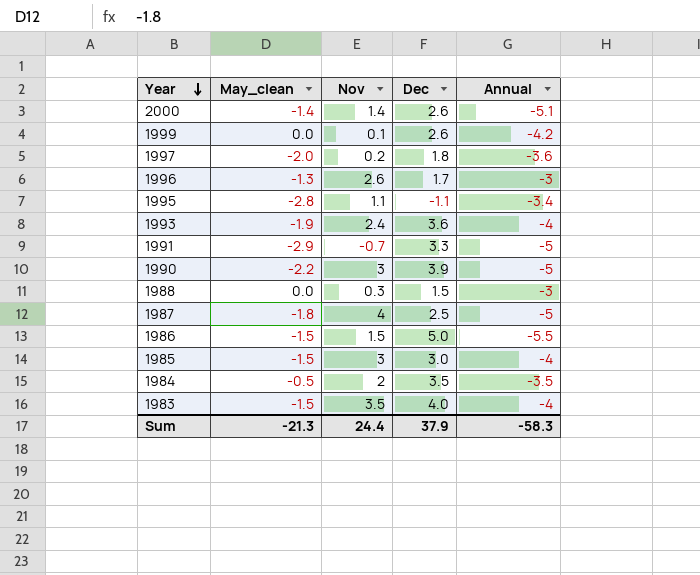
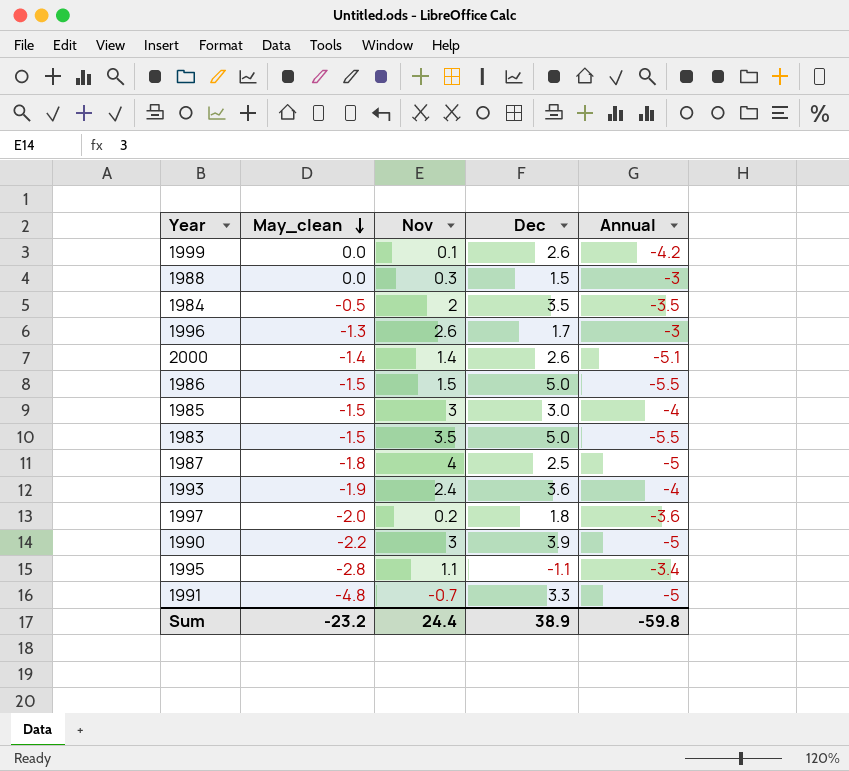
row order: Year descending -> May_clean descending
1983 | Dec: 4.0 -> 5.0
1983 | Annual: -4 -> -5.5
1991 | May_clean: -2.9 -> -4.8
Sum | May_clean: -21.3 -> -23.2
Sum | Dec: 37.9 -> 38.9
Sum | Annual: -58.3 -> -59.8

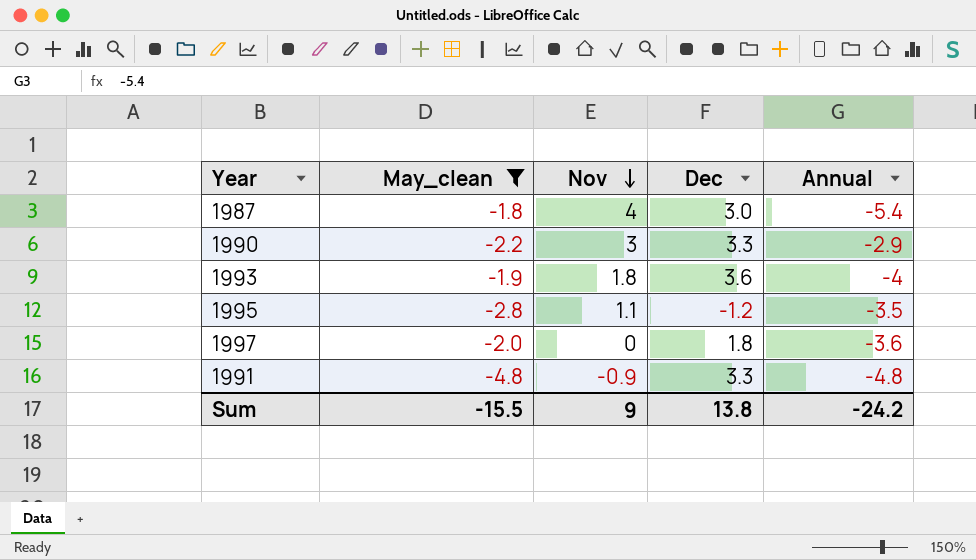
filter: none -> May_clean <= -1.8
row order: May_clean descending -> Nov descending
1987 | Dec: 2.5 -> 3.0
1987 | Annual: -5 -> -5.4
1990 | Dec: 3.9 -> 3.3
1990 | Annual: -5 -> -2.9
1993 | Nov: 2.4 -> 1.8
1995 | Dec: -1.1 -> -1.2
1995 | Annual: -3.4 -> -3.5
1997 | Nov: 0.2 -> 0
1991 | Nov: -0.7 -> -0.9
1991 | Annual: -5 -> -4.8
Sum | May_clean: -23.2 -> -15.5
Sum | Nov: 24.4 -> 9
Sum | Dec: 38.9 -> 13.8
Sum | Annual: -59.8 -> -24.2

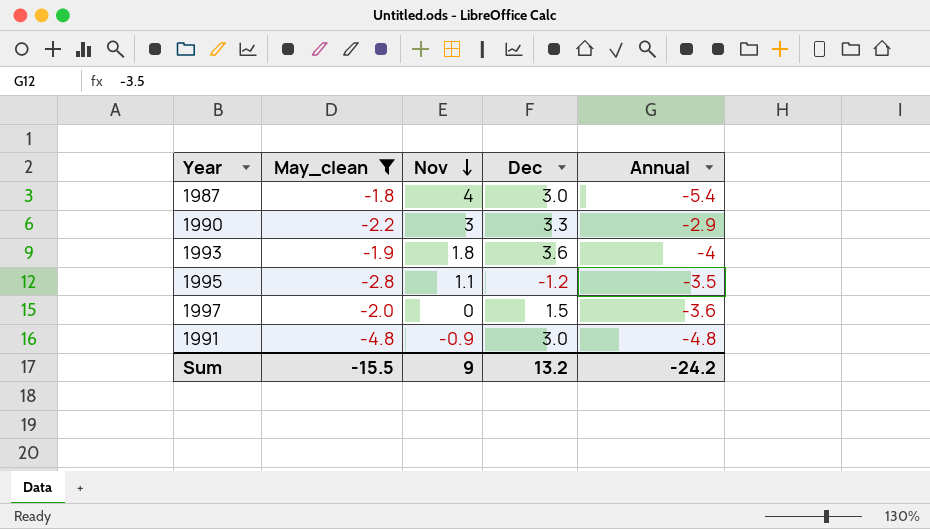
1997 | Dec: 1.8 -> 1.5
1991 | Dec: 3.3 -> 3.0
Sum | Dec: 13.8 -> 13.2

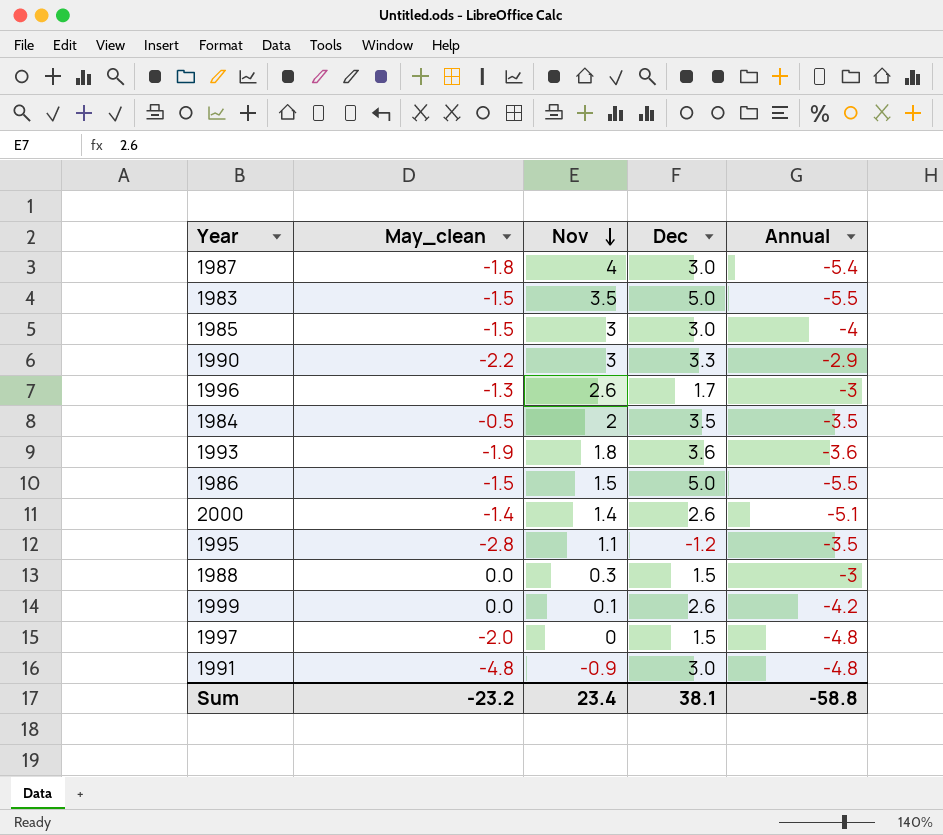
filter: May_clean <= -1.8 -> none
1993 | Annual: -4 -> -3.6
1997 | Annual: -3.6 -> -4.8
Sum | May_clean: -15.5 -> -23.2
Sum | Nov: 9 -> 23.4
Sum | Dec: 13.2 -> 38.1
Sum | Annual: -24.2 -> -58.8

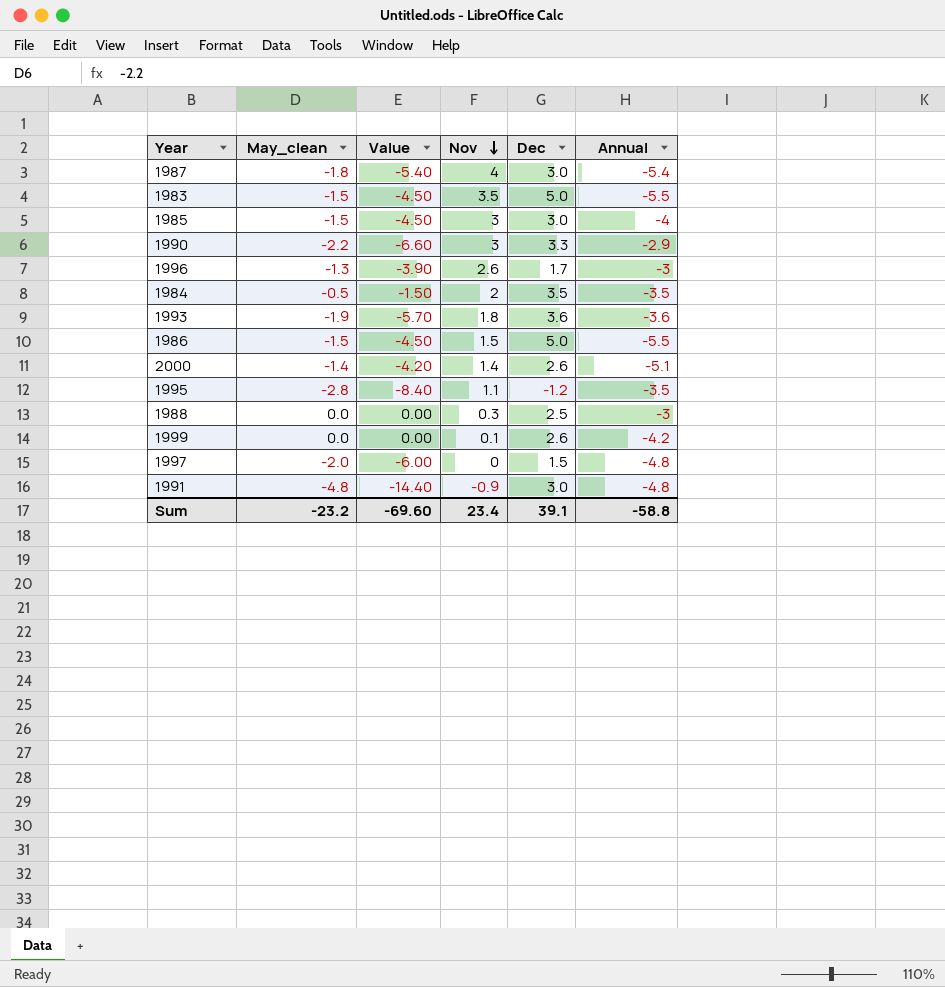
column Value | formula: none -> [May_clean] * 3
1988 | Dec: 1.5 -> 2.5
Sum | Dec: 38.1 -> 39.1

